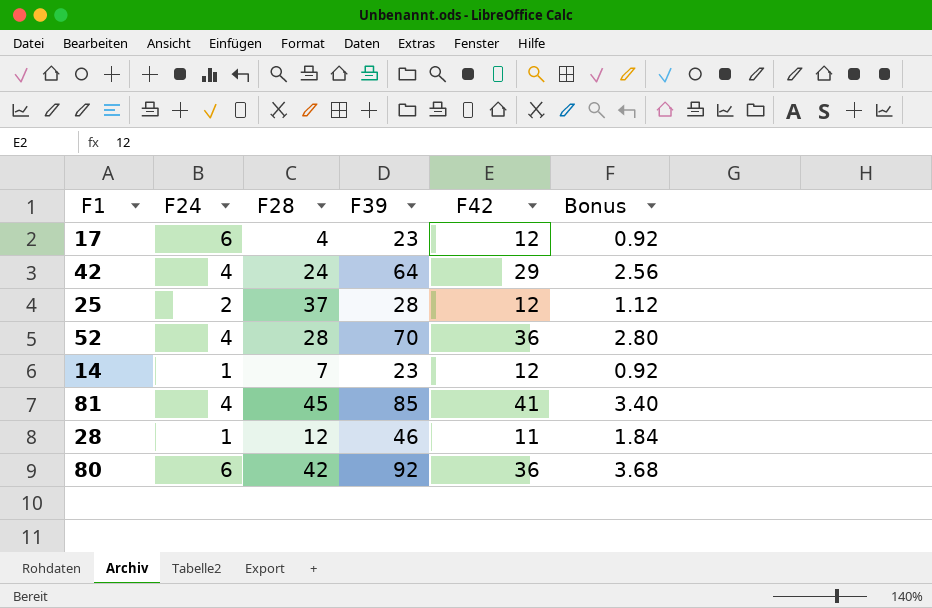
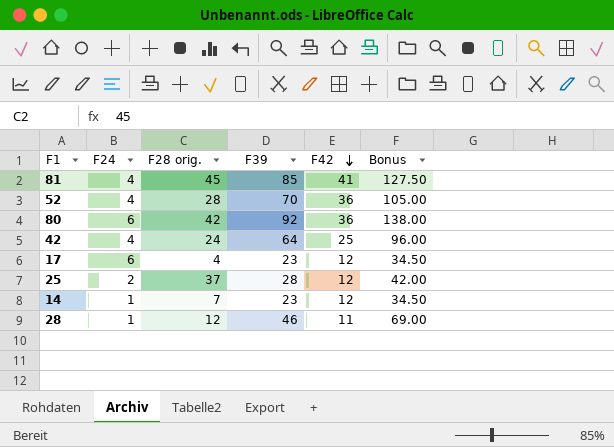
row order: none -> F42 descending
column name: F28 -> F28 orig.
column Bonus | formula: [F39] * 0.04 -> [F39] * 1.5
42 | F42: 29 -> 25

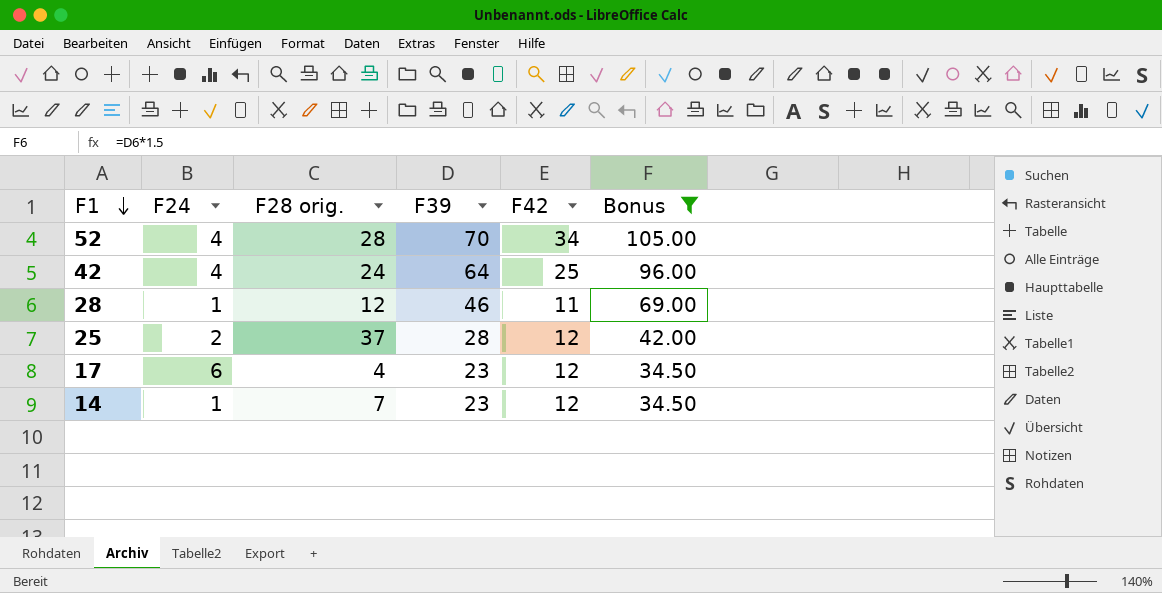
filter: none -> Bonus <= 105.00
row order: F42 descending -> F1 descending
52 | F42: 36 -> 34

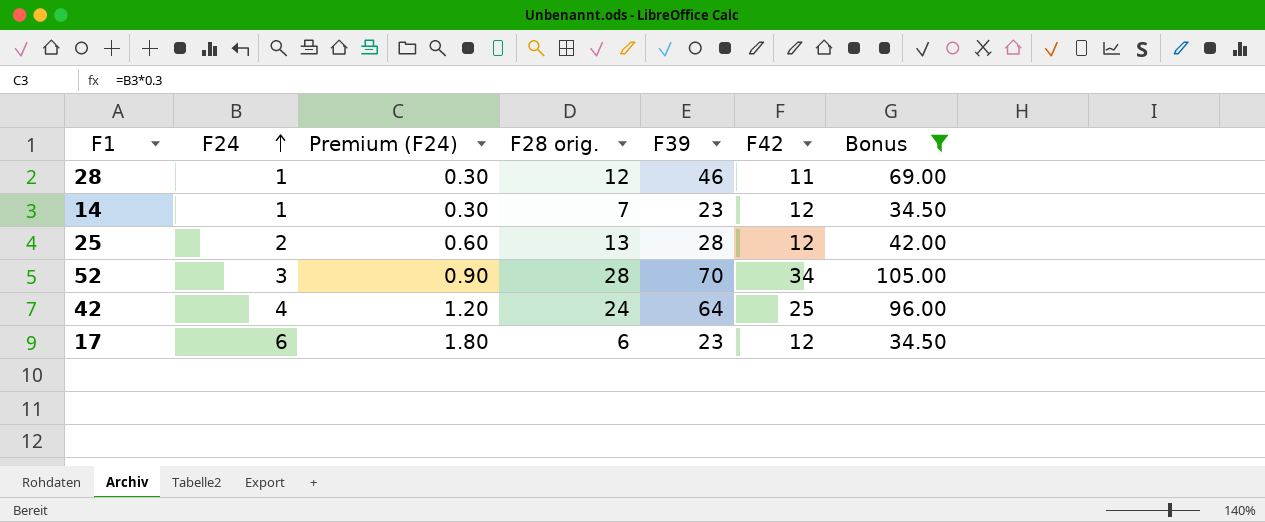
row order: F1 descending -> F24 ascending
column Premium (F24) | formula: none -> [F24] * 0.3
25 | F28 orig.: 37 -> 13
52 | F24: 4 -> 3
17 | F28 orig.: 4 -> 6

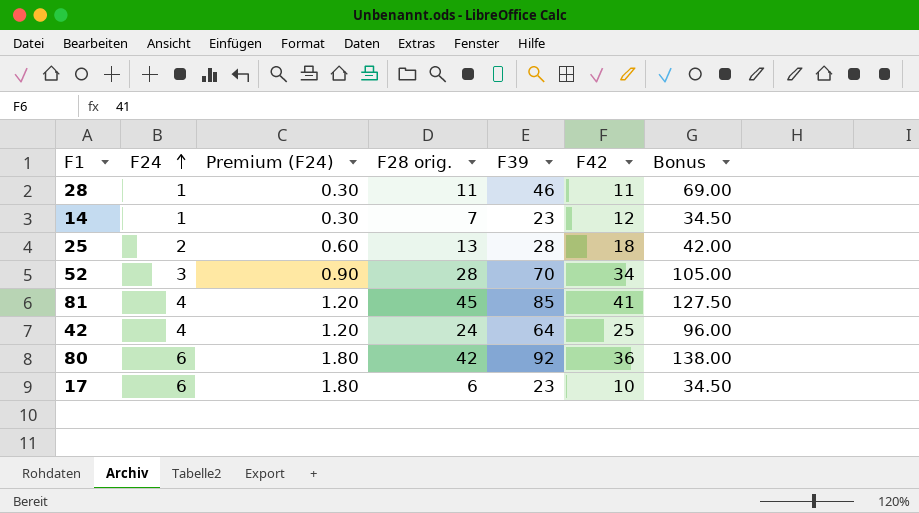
filter: Bonus <= 105.00 -> none
28 | F28 orig.: 12 -> 11
25 | F42: 12 -> 18
17 | F42: 12 -> 10

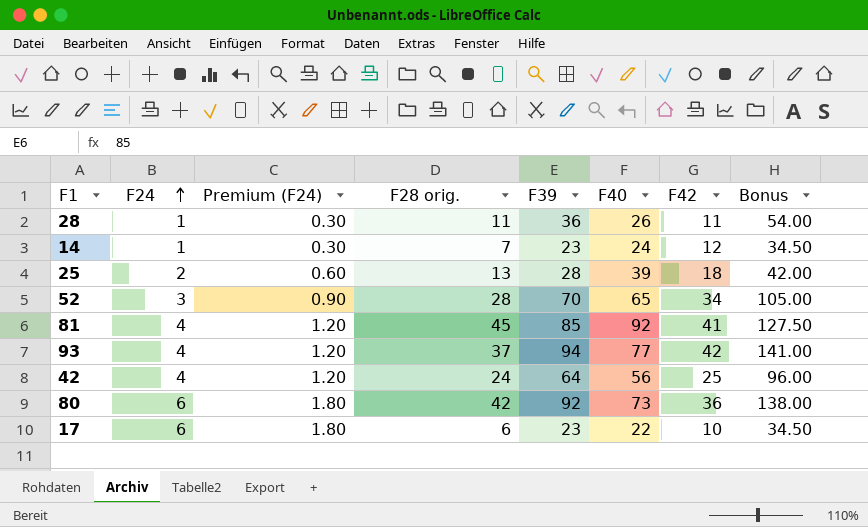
column F40 | position: none -> 6
28 | F39: 46 -> 36
28 | Bonus: 69.00 -> 54.00
row 93: none -> 4 | 1.20 | 37 | 94 | 77 | 42 | 141.00

